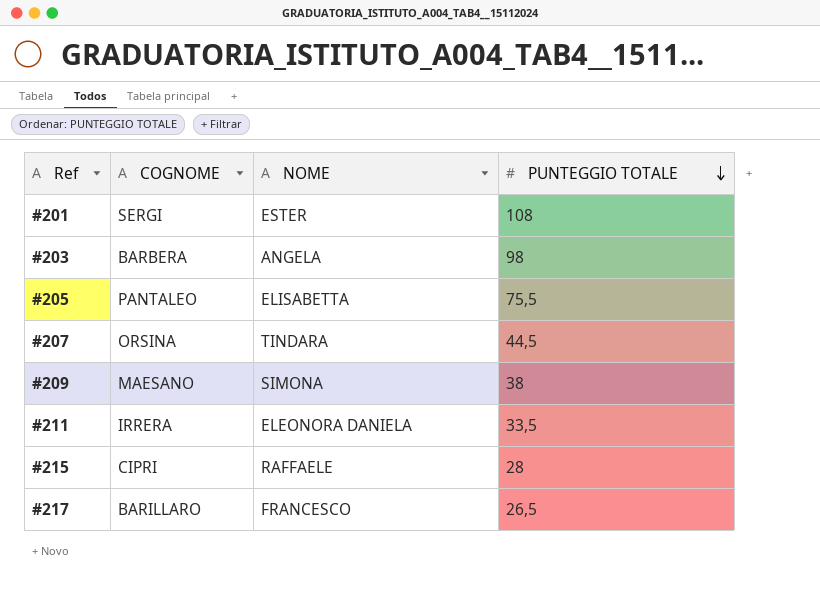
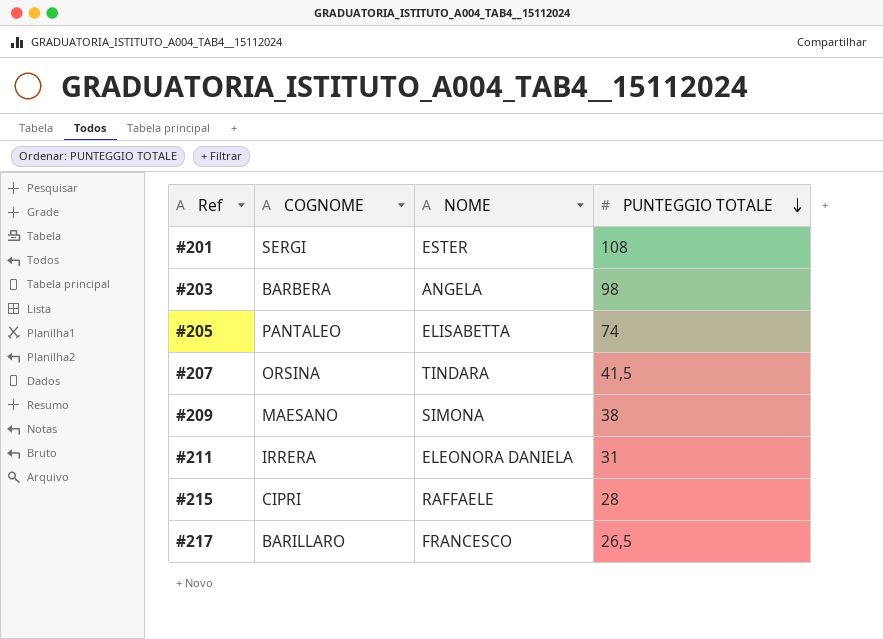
#205 | PUNTEGGIO TOTALE: 75,5 -> 74
#207 | PUNTEGGIO TOTALE: 44,5 -> 41,5
#211 | PUNTEGGIO TOTALE: 33,5 -> 31

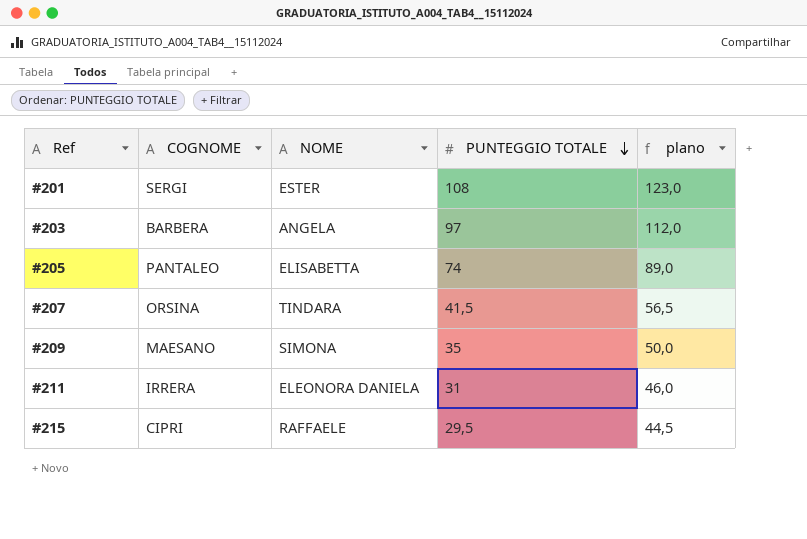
column plano | formula: none -> [PUNTEGGIO TOTALE] + 15
row #217: BARILLARO | FRANCESCO | 26,5 -> none
#203 | PUNTEGGIO TOTALE: 98 -> 97
#209 | PUNTEGGIO TOTALE: 38 -> 35
#215 | PUNTEGGIO TOTALE: 28 -> 29,5

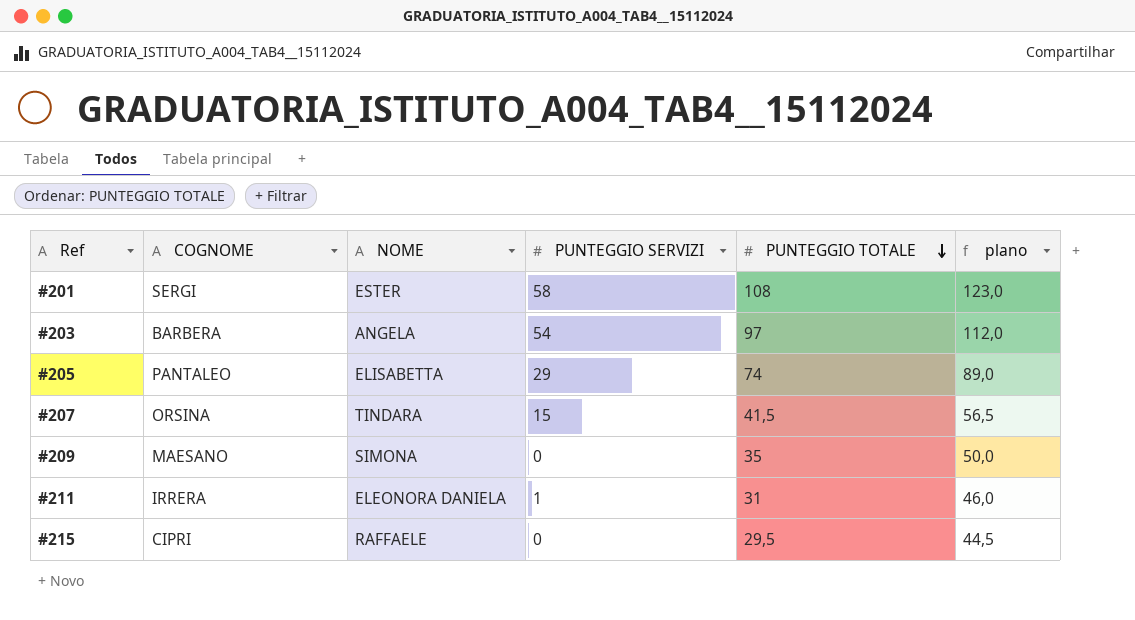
column PUNTEGGIO SERVIZI | position: none -> 4

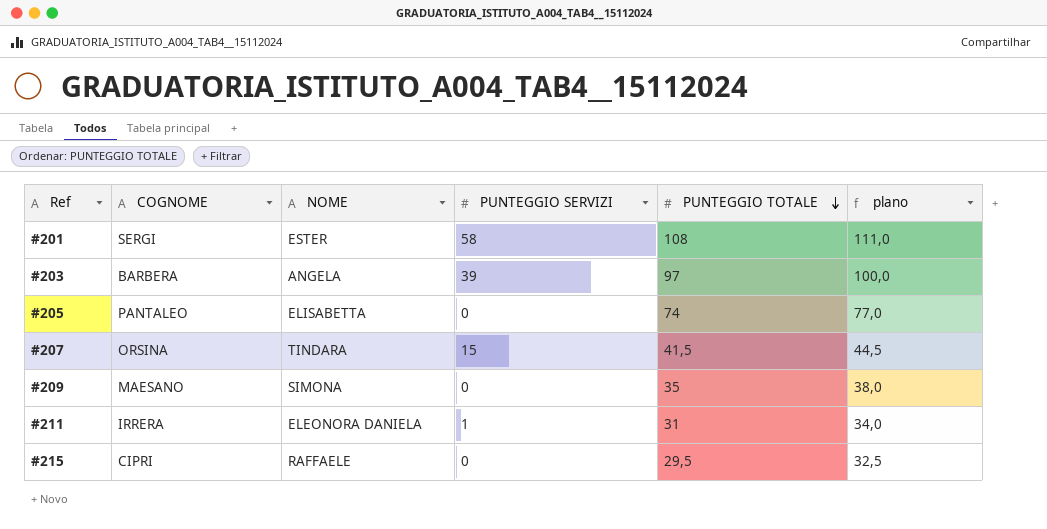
column plano | formula: [PUNTEGGIO TOTALE] + 15 -> [PUNTEGGIO TOTALE] + 3
#203 | PUNTEGGIO SERVIZI: 54 -> 39
#205 | PUNTEGGIO SERVIZI: 29 -> 0

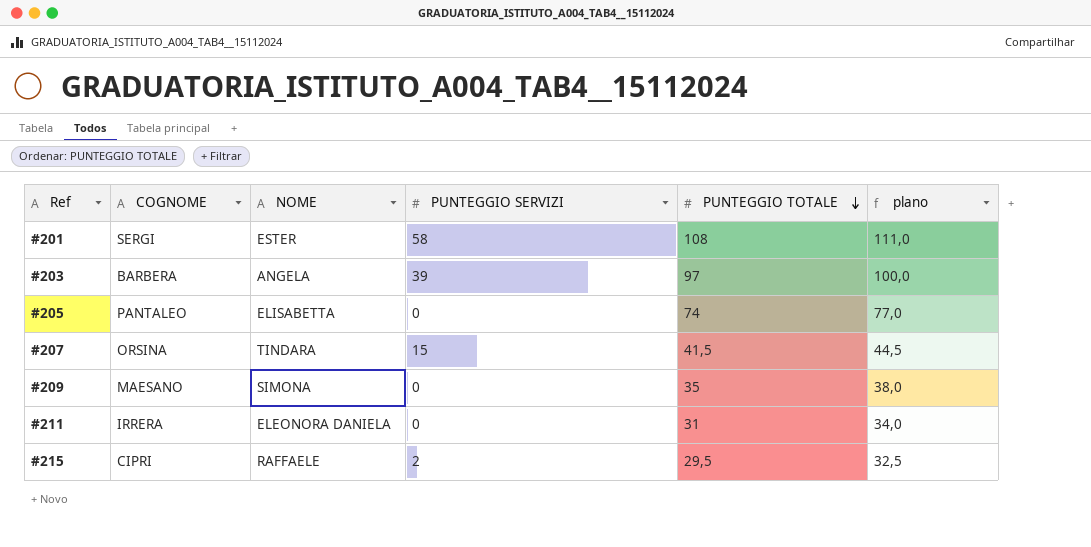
#211 | PUNTEGGIO SERVIZI: 1 -> 0
#215 | PUNTEGGIO SERVIZI: 0 -> 2

